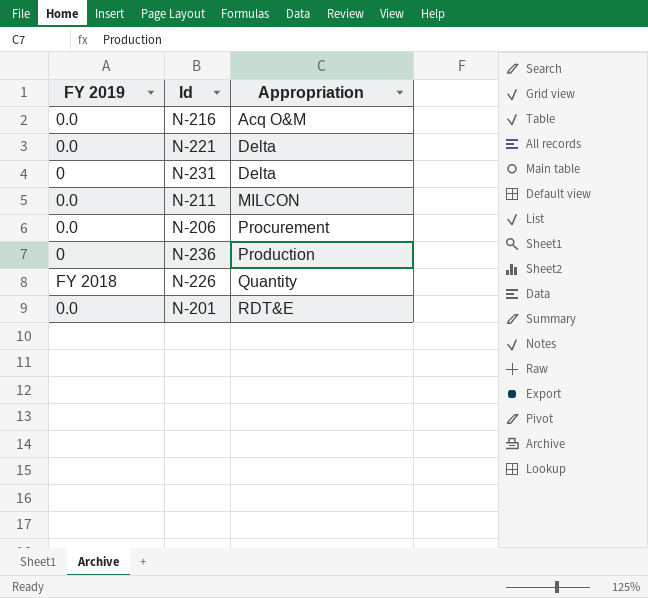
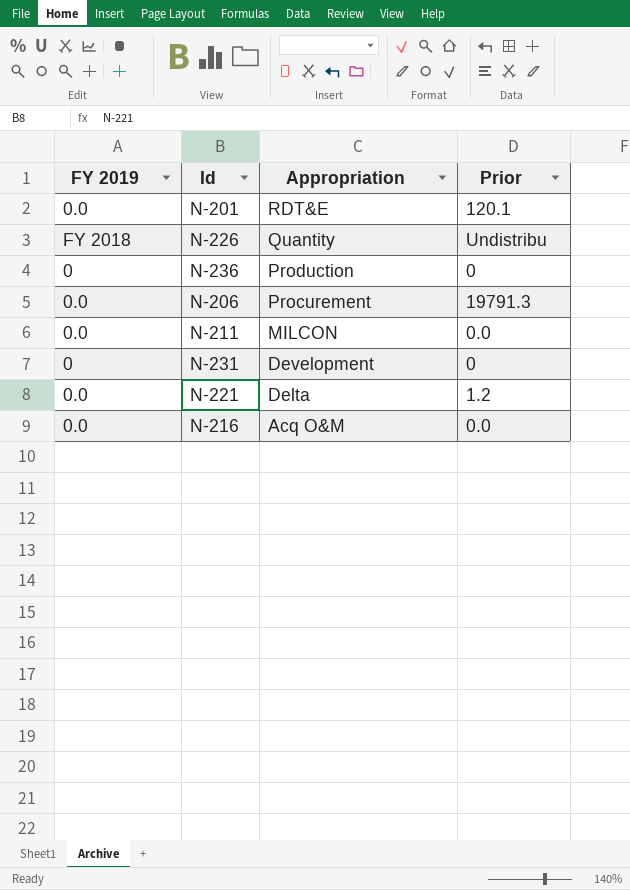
row order: Appropriation ascending -> Appropriation descending
column Prior | position: none -> 4
N-231 | Appropriation: Delta -> Development

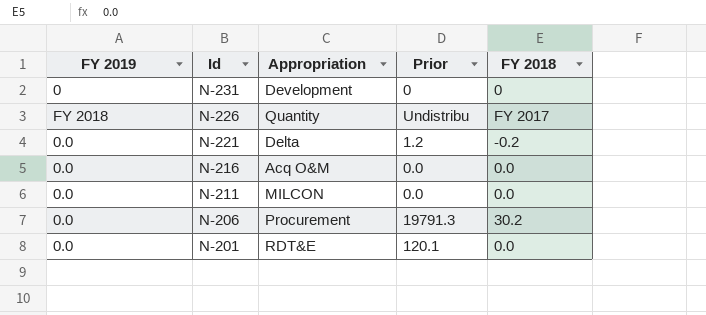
row order: Appropriation descending -> Id descending
column FY 2018 | position: none -> 5
row N-236: 0 | Production | 0 -> none

